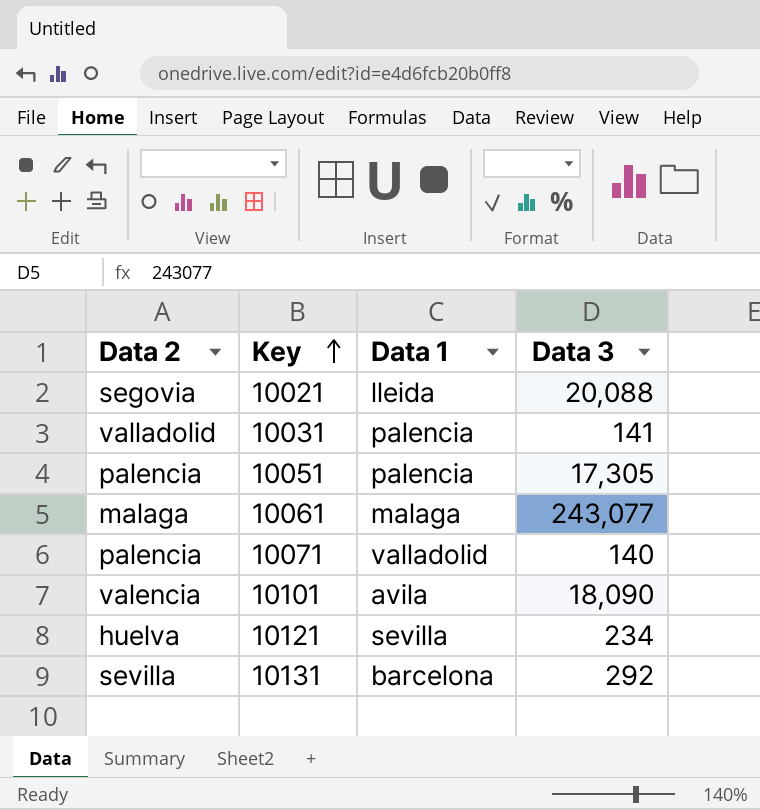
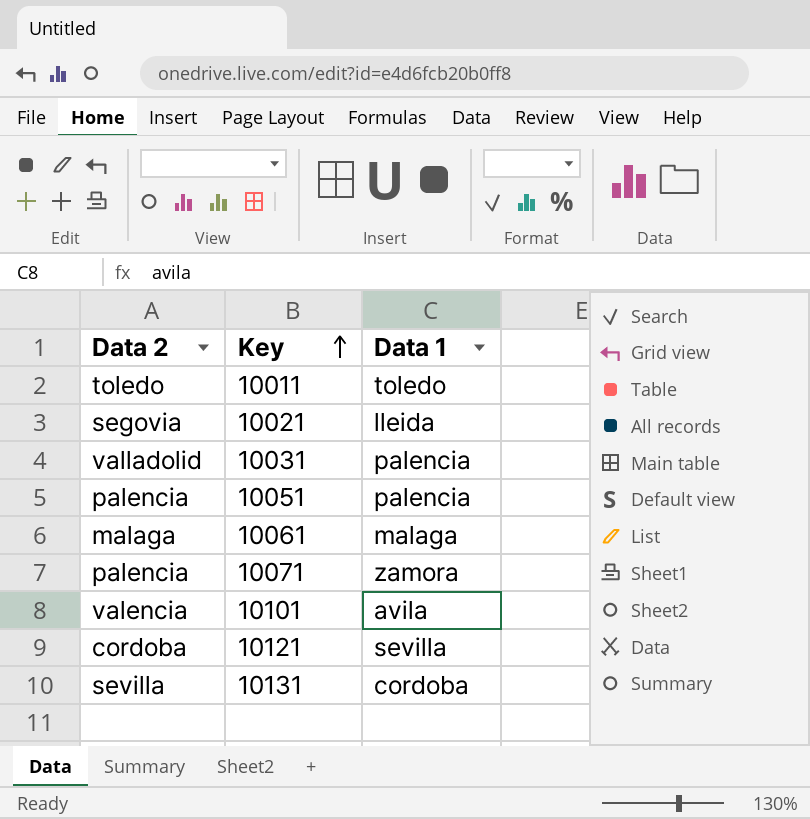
column Data 3 | position: 4 -> none
row 10011: none -> toledo | toledo
10071 | Data 1: valladolid -> zamora
10121 | Data 2: huelva -> cordoba
10131 | Data 1: barcelona -> cordoba

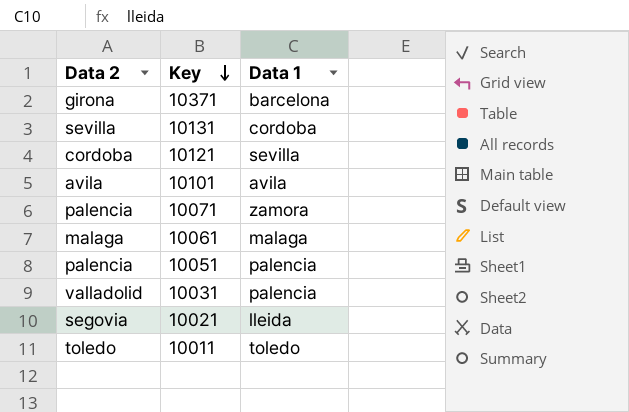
row order: Key ascending -> Key descending
row 10371: none -> girona | barcelona
10101 | Data 2: valencia -> avila

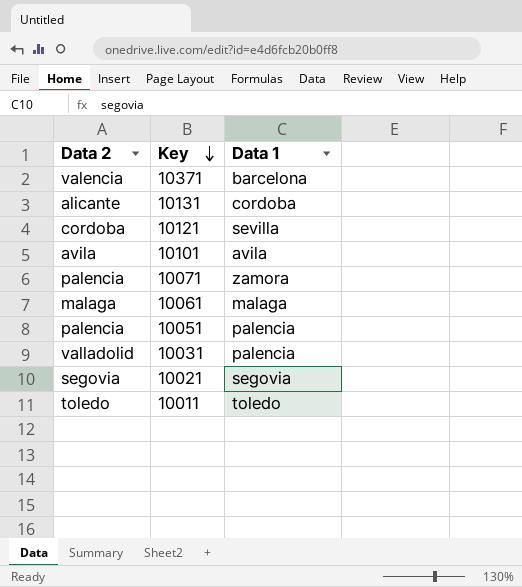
10371 | Data 2: girona -> valencia
10131 | Data 2: sevilla -> alicante
10021 | Data 1: lleida -> segovia

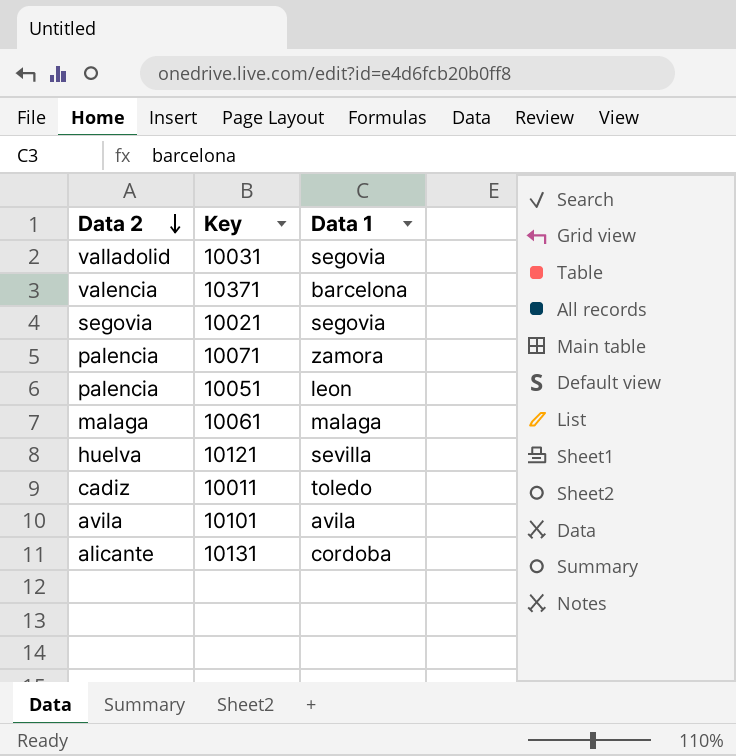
row order: Key descending -> Data 2 descending
10031 | Data 1: palencia -> segovia
10051 | Data 1: palencia -> leon
10121 | Data 2: cordoba -> huelva
10011 | Data 2: toledo -> cadiz

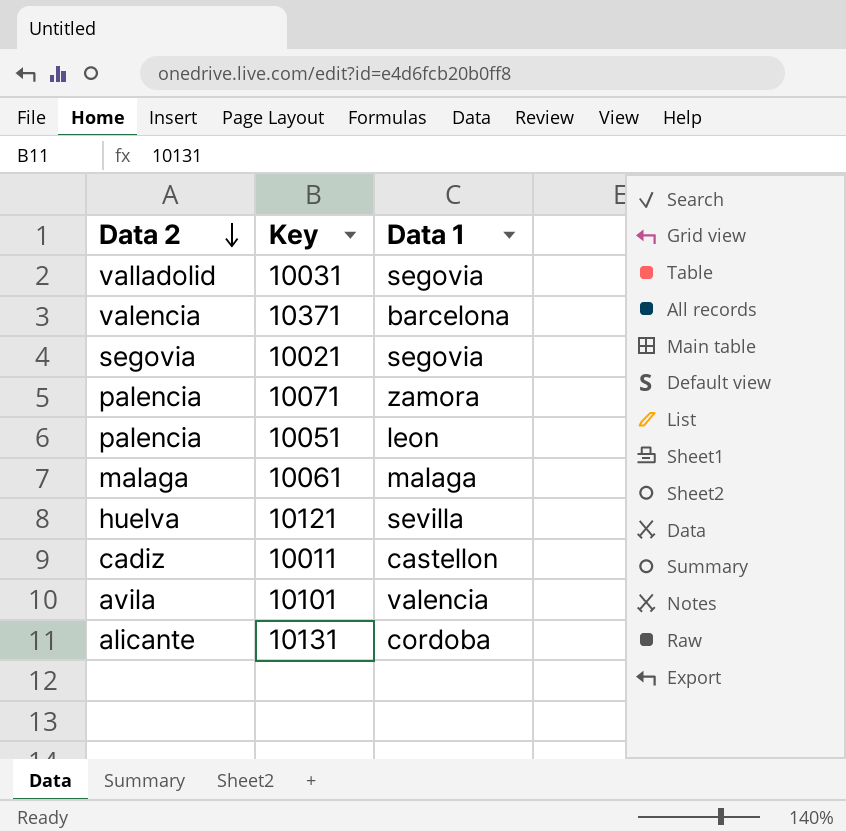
10011 | Data 1: toledo -> castellon
10101 | Data 1: avila -> valencia

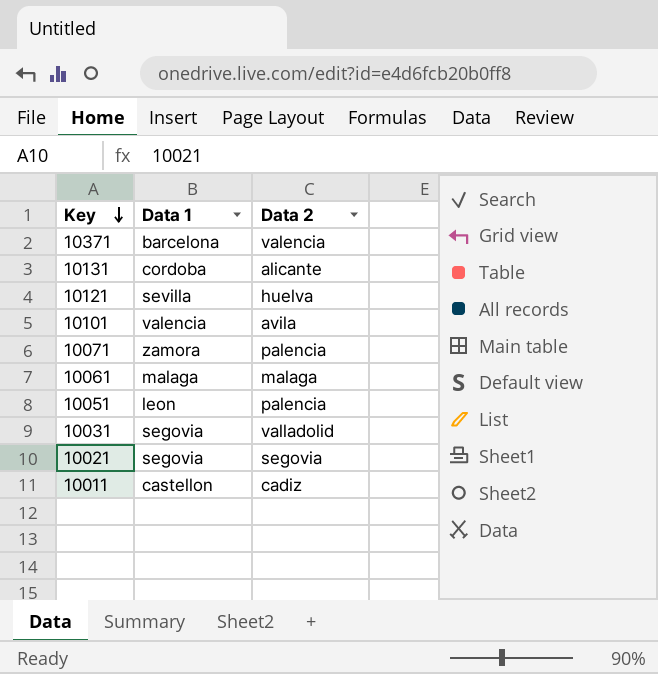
row order: Data 2 descending -> Key descending
column Data 2 | position: 1 -> 3

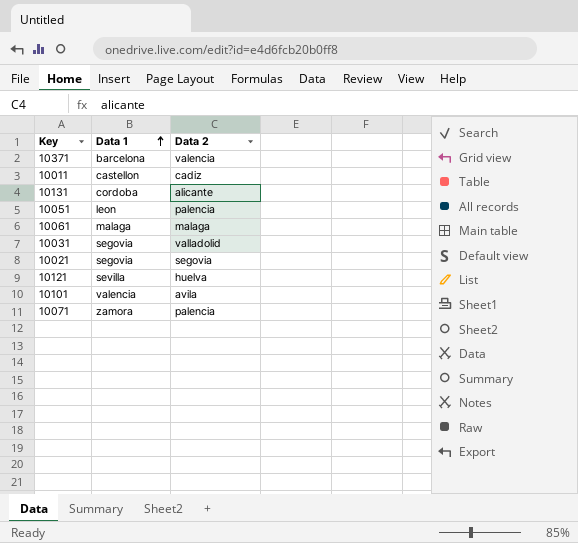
row order: Key descending -> Data 1 ascending

